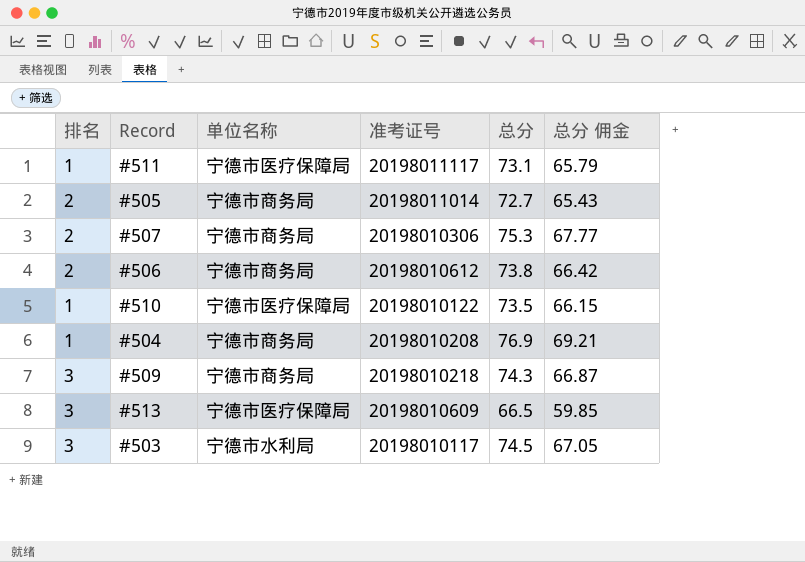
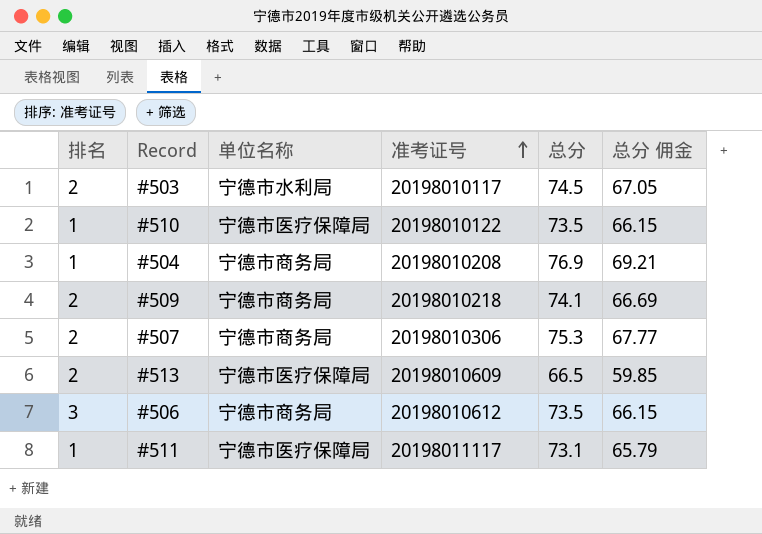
row order: none -> 准考证号 ascending
row #505: 2 | 宁德市商务局 | 20198011014 | 72.7 | 65.43 -> none
#503 | 排名: 3 -> 2
#509 | 排名: 3 -> 2
#509 | 总分: 74.3 -> 74.1
#509 | 总分 佣金: 66.87 -> 66.69
#513 | 排名: 3 -> 2
#506 | 排名: 2 -> 3
#506 | 总分: 73.8 -> 73.5
#506 | 总分 佣金: 66.42 -> 66.15

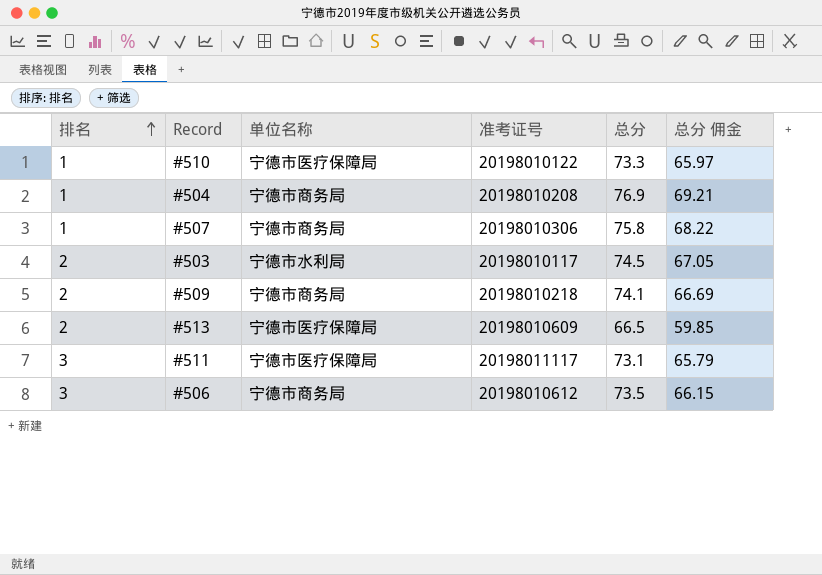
row order: 准考证号 ascending -> 排名 ascending
#510 | 总分: 73.5 -> 73.3
#510 | 总分 佣金: 66.15 -> 65.97
#507 | 排名: 2 -> 1
#507 | 总分: 75.3 -> 75.8
#507 | 总分 佣金: 67.77 -> 68.22
#511 | 排名: 1 -> 3

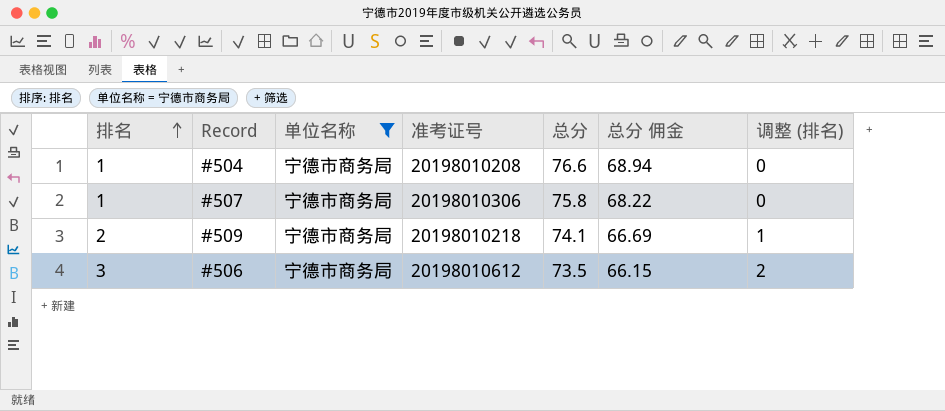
filter: none -> 单位名称 = 宁德市商务局
column 调整 (排名) | formula: none -> [排名] - 1
#504 | 总分: 76.9 -> 76.6
#504 | 总分 佣金: 69.21 -> 68.94

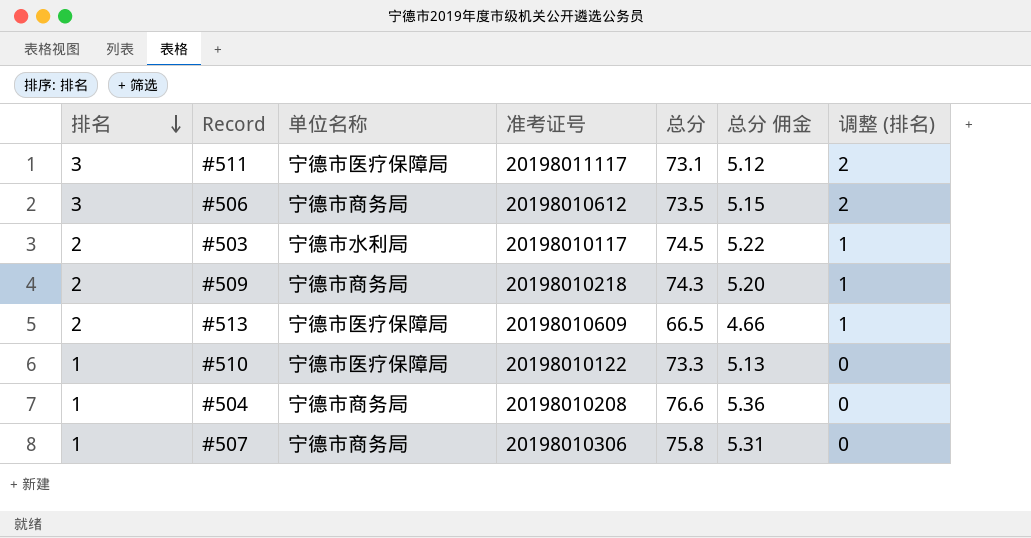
filter: 单位名称 = 宁德市商务局 -> none
row order: 排名 ascending -> 排名 descending
column 总分 佣金 | formula: [总分] * 0.9 -> [总分] * 0.07
#509 | 总分: 74.1 -> 74.3

